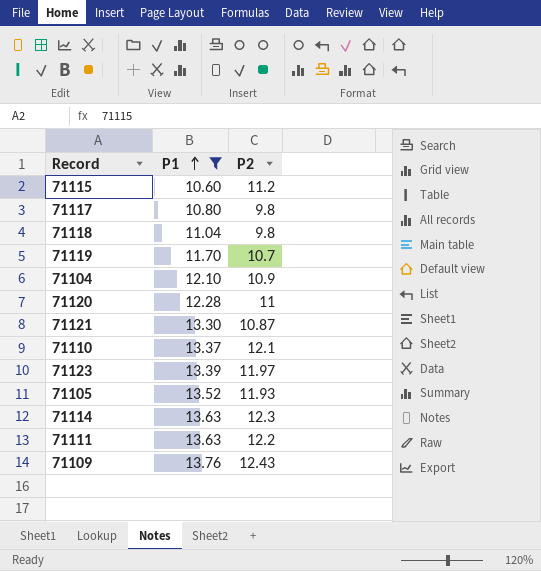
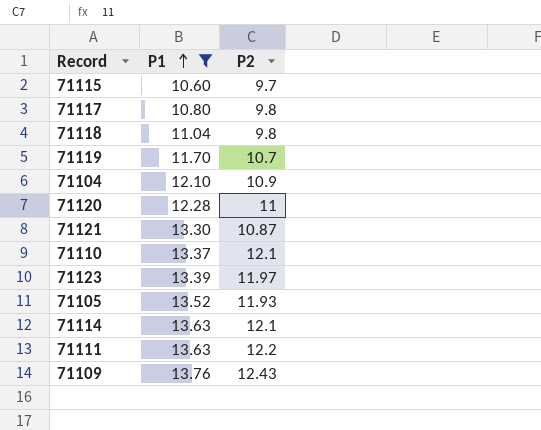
71115 | P2: 11.2 -> 9.7
71114 | P2: 12.3 -> 12.1

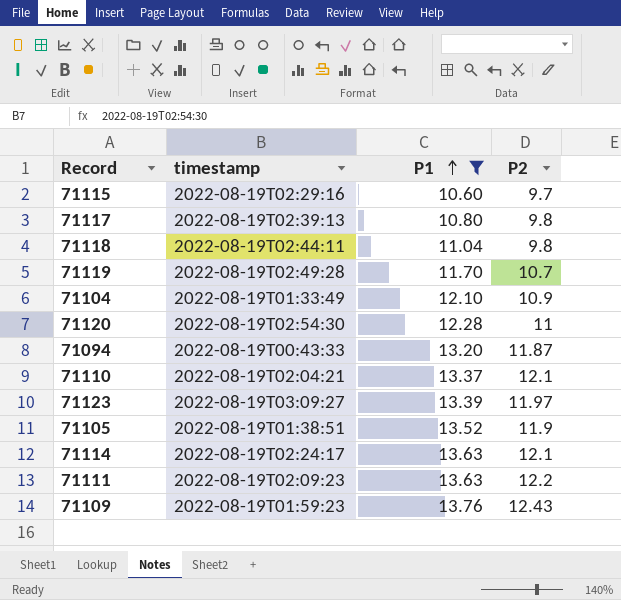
column timestamp | position: none -> 2
row 71121: 13.30 | 10.87 -> none
row 71094: none -> 2022-08-19T00:43:33 | 13.20 | 11.87
71105 | P2: 11.93 -> 11.9

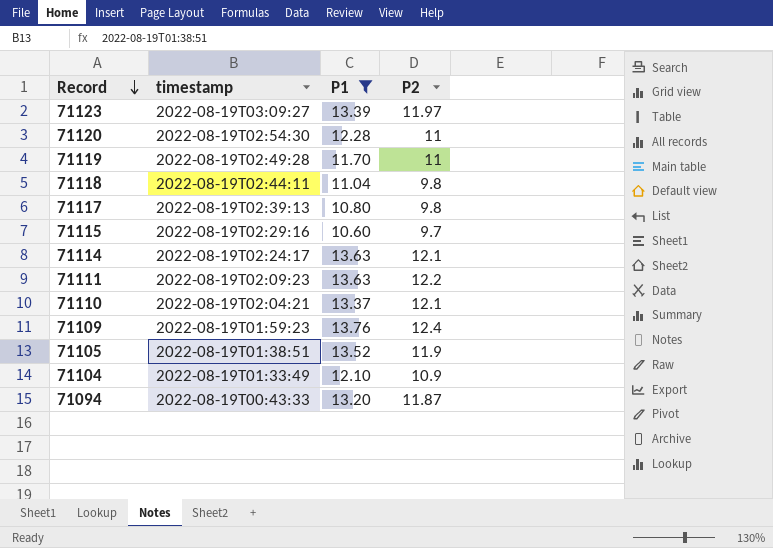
row order: P1 ascending -> Record descending
71119 | P2: 10.7 -> 11
71109 | P2: 12.43 -> 12.4

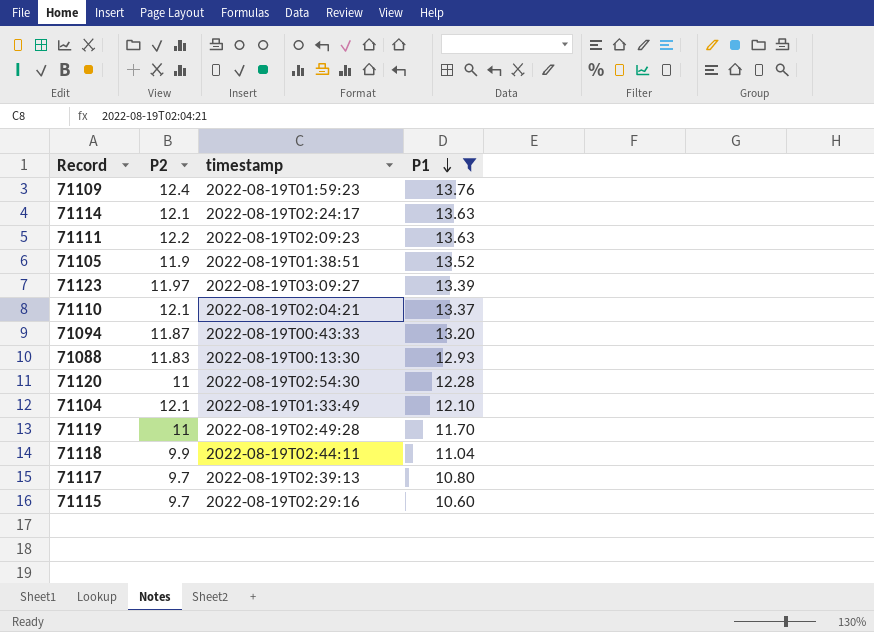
row order: Record descending -> P1 descending
column P2 | position: 4 -> 2
row 71088: none -> 11.83 | 2022-08-19T00:13:30 | 12.93
71104 | P2: 10.9 -> 12.1
71118 | P2: 9.8 -> 9.9
71117 | P2: 9.8 -> 9.7

